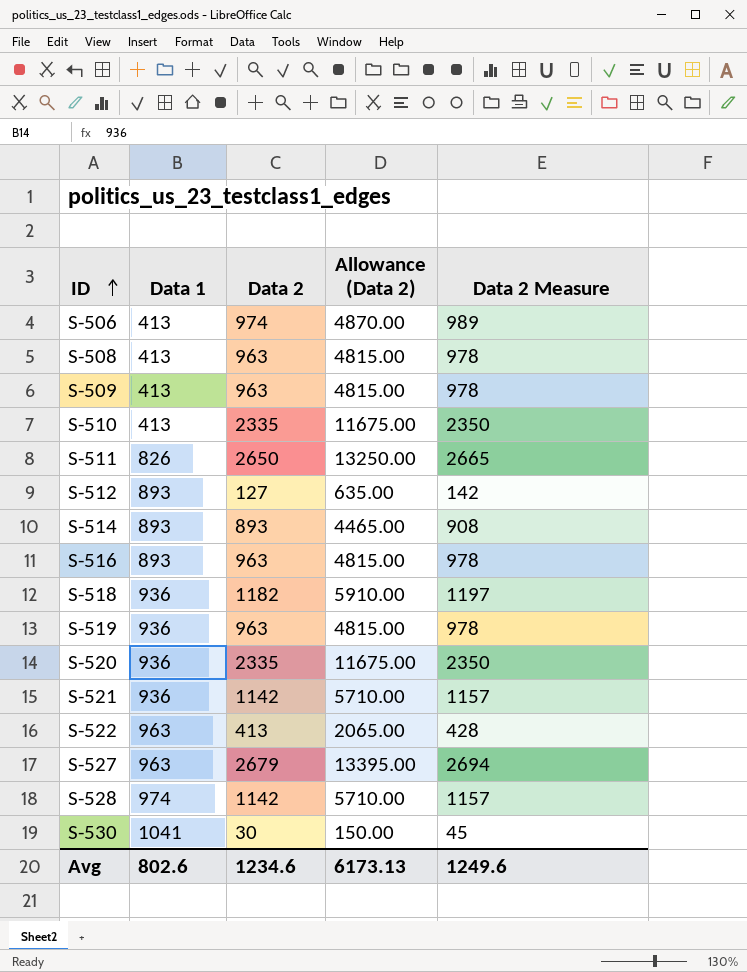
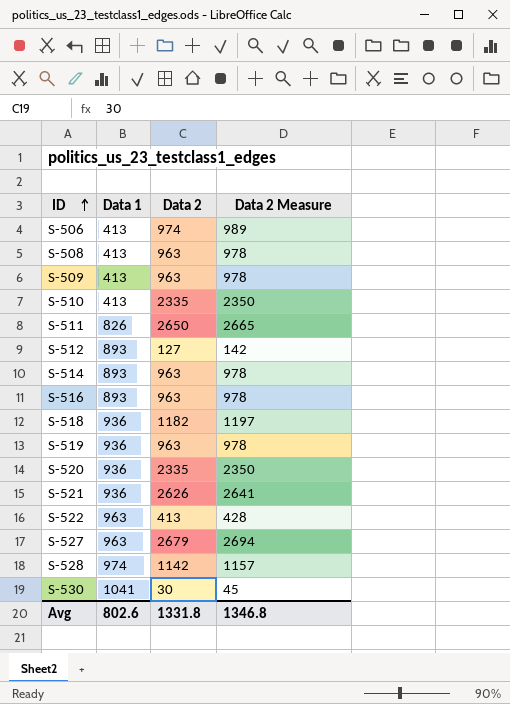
column Allowance (Data 2) | formula: [Data 2] * 5 -> none
S-514 | Data 2: 893 -> 963
S-514 | Data 2 Measure: 908 -> 978
S-521 | Data 2: 1142 -> 2626
S-521 | Data 2 Measure: 1157 -> 2641
Avg | Data 2: 1234.6 -> 1331.8
Avg | Data 2 Measure: 1249.6 -> 1346.8

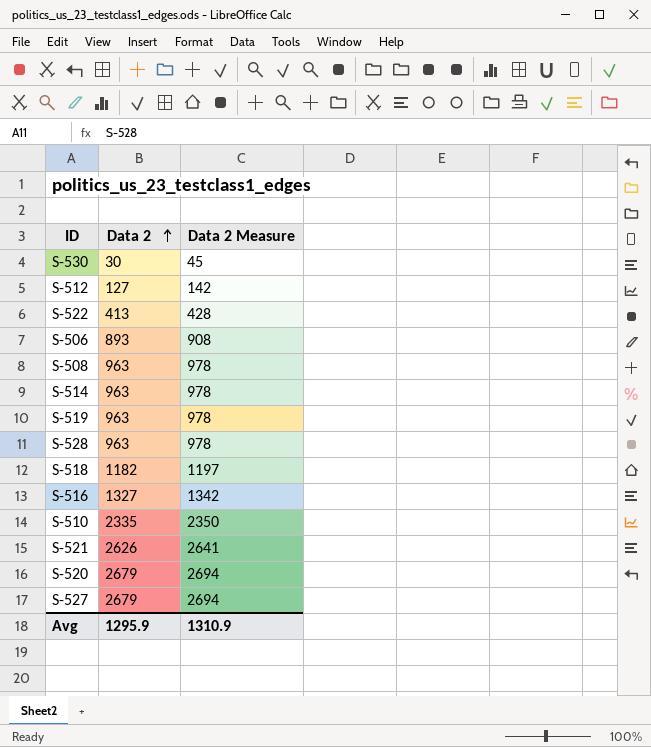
row order: ID ascending -> Data 2 ascending
column Data 1 | position: 2 -> none
row S-509: 413 | 963 | 978 -> none
row S-511: 826 | 2650 | 2665 -> none
S-506 | Data 2: 974 -> 893
S-506 | Data 2 Measure: 989 -> 908
S-528 | Data 2: 1142 -> 963
S-528 | Data 2 Measure: 1157 -> 978
S-516 | Data 2: 963 -> 1327
S-516 | Data 2 Measure: 978 -> 1342
S-520 | Data 2: 2335 -> 2679
S-520 | Data 2 Measure: 2350 -> 2694
Avg | Data 2: 1331.8 -> 1295.9
Avg | Data 2 Measure: 1346.8 -> 1310.9

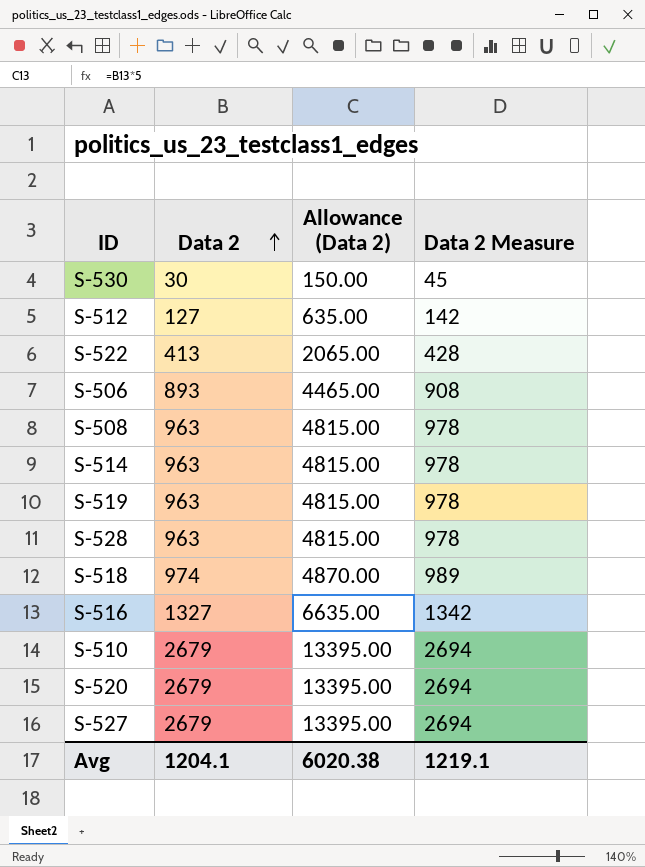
column Allowance (Data 2) | formula: none -> [Data 2] * 5
row S-521: 2626 | 2641 -> none
S-518 | Data 2: 1182 -> 974
S-518 | Data 2 Measure: 1197 -> 989
S-510 | Data 2: 2335 -> 2679
S-510 | Data 2 Measure: 2350 -> 2694
Avg | Data 2: 1295.9 -> 1204.1
Avg | Data 2 Measure: 1310.9 -> 1219.1

